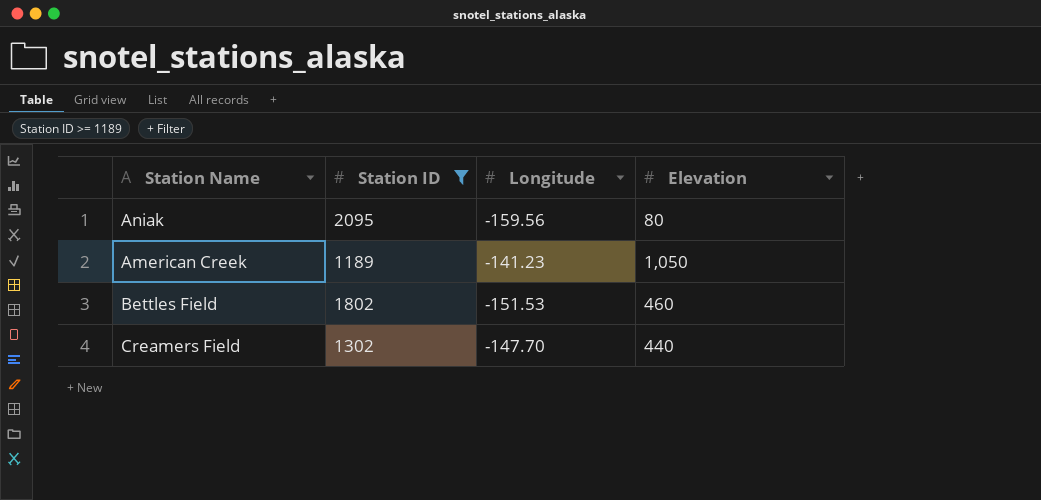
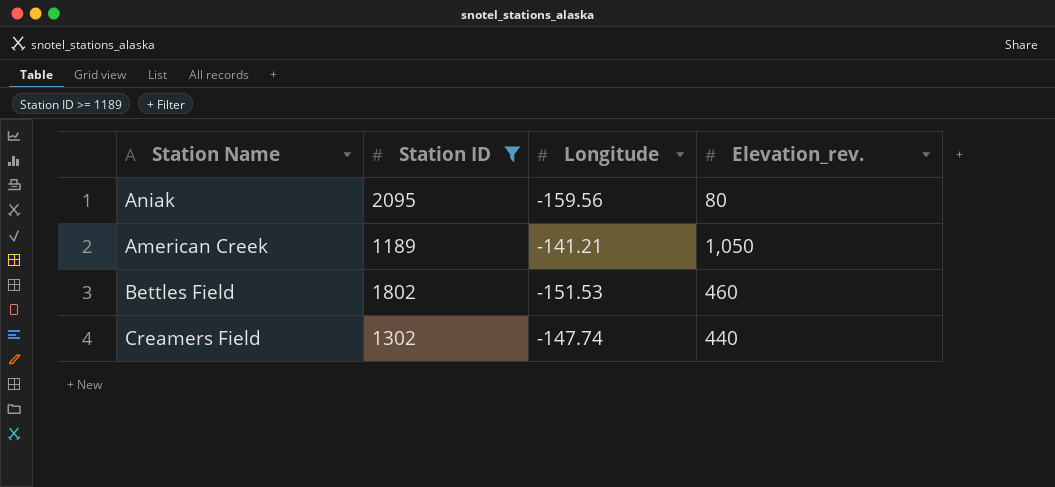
column name: Elevation -> Elevation_rev.
American Creek | Longitude: -141.23 -> -141.21
Creamers Field | Longitude: -147.70 -> -147.74

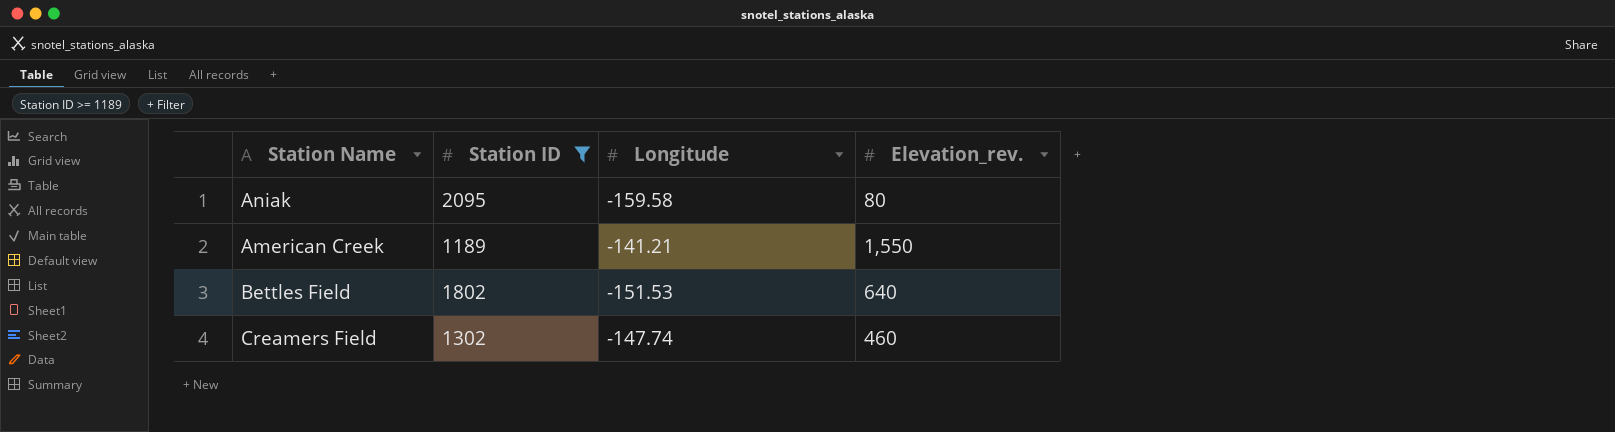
Aniak | Longitude: -159.56 -> -159.58
American Creek | Elevation_rev.: 1,050 -> 1,550
Bettles Field | Elevation_rev.: 460 -> 640
Creamers Field | Elevation_rev.: 440 -> 460

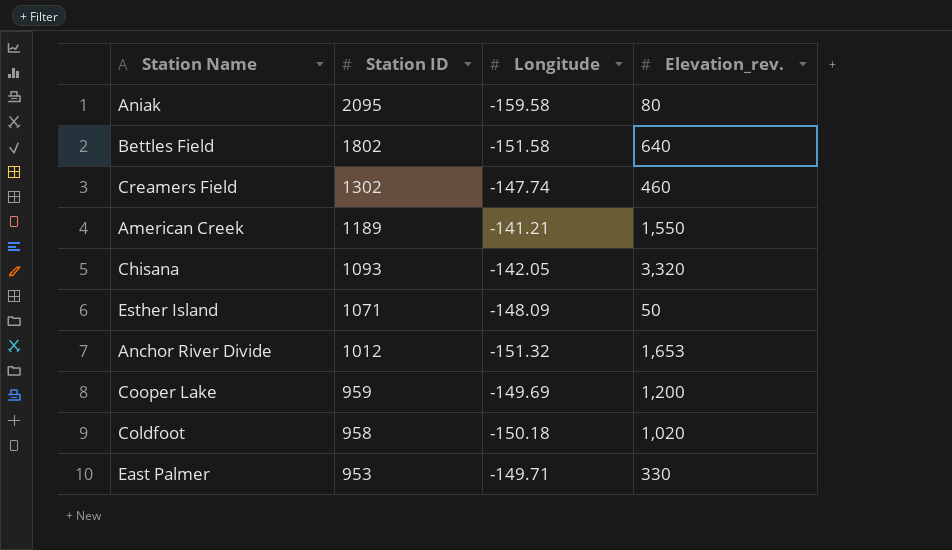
filter: Station ID >= 1189 -> none
row order: none -> Station ID descending
Bettles Field | Longitude: -151.53 -> -151.58

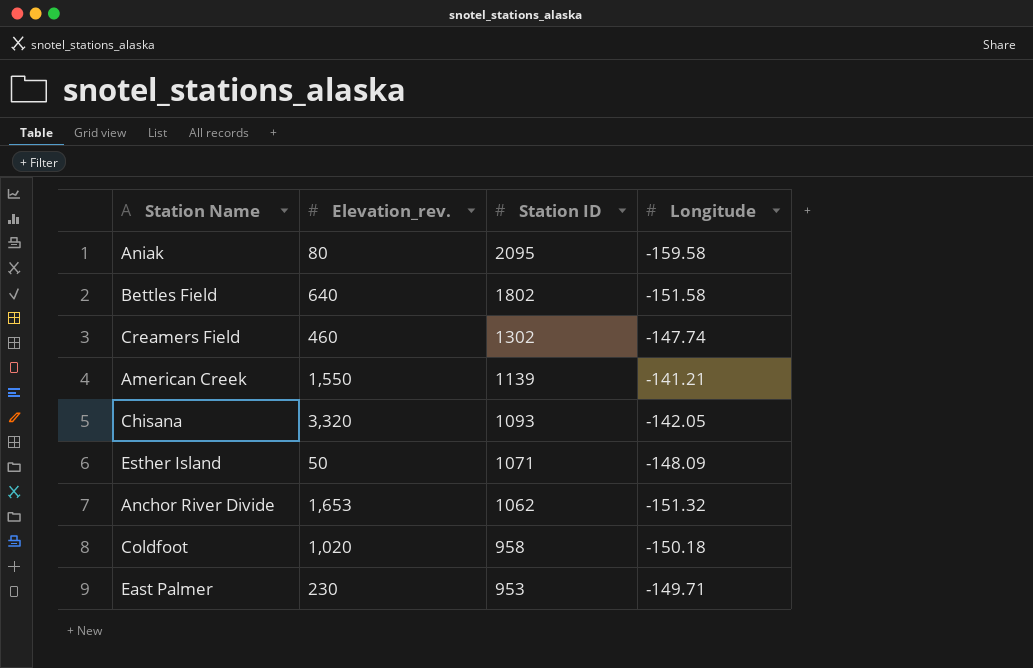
column Elevation_rev. | position: 4 -> 2
row Cooper Lake: 959 | -149.69 | 1,200 -> none
American Creek | Station ID: 1189 -> 1139
Anchor River Divide | Station ID: 1012 -> 1062
East Palmer | Elevation_rev.: 330 -> 230

